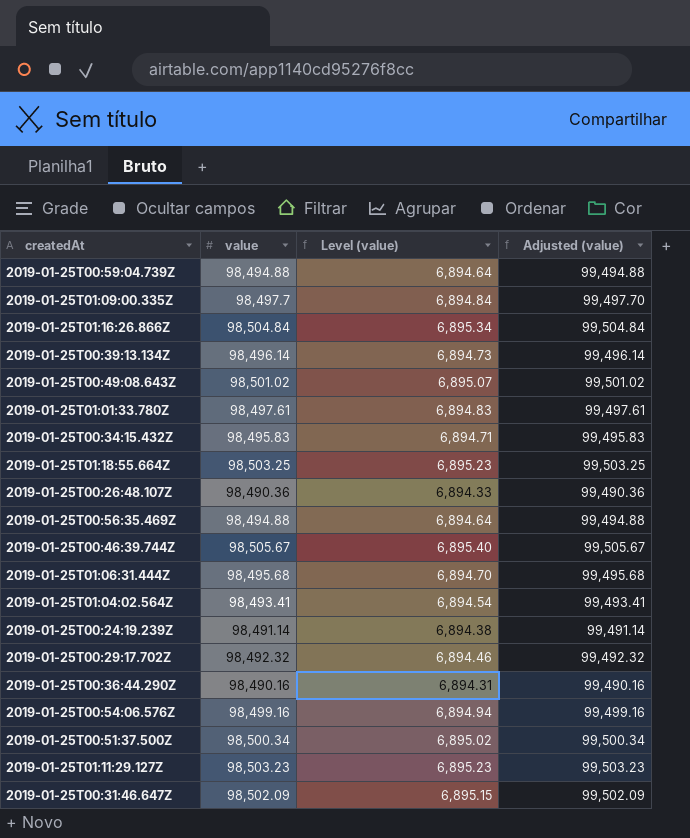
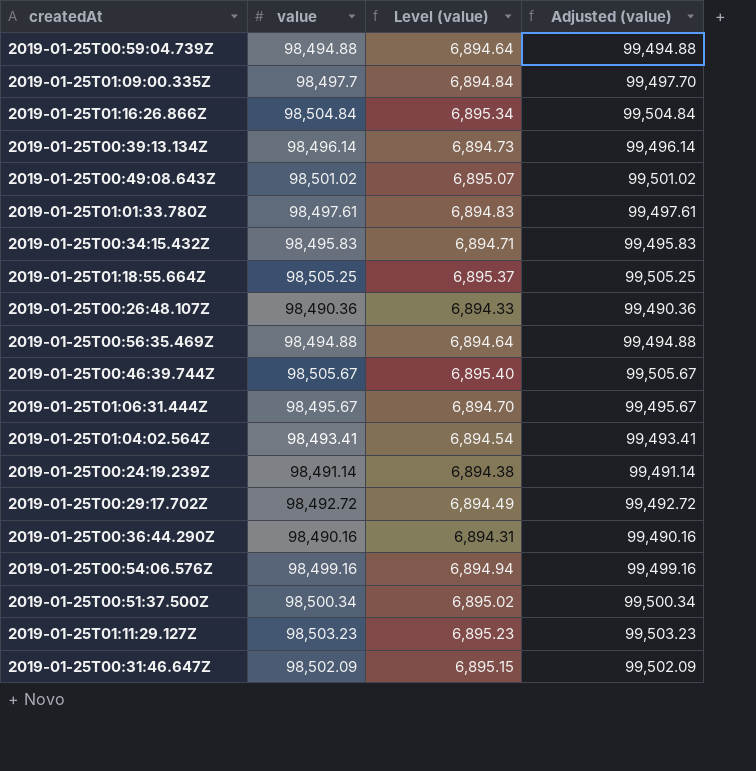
2019-01-25T01:18:55.664Z | value: 98,503.25 -> 98,505.25
2019-01-25T01:18:55.664Z | Level (value): 6,895.23 -> 6,895.37
2019-01-25T01:18:55.664Z | Adjusted (value): 99,503.25 -> 99,505.25
2019-01-25T01:06:31.444Z | value: 98,495.68 -> 98,495.67
2019-01-25T01:06:31.444Z | Adjusted (value): 99,495.68 -> 99,495.67
2019-01-25T00:29:17.702Z | value: 98,492.32 -> 98,492.72
2019-01-25T00:29:17.702Z | Level (value): 6,894.46 -> 6,894.49
2019-01-25T00:29:17.702Z | Adjusted (value): 99,492.32 -> 99,492.72

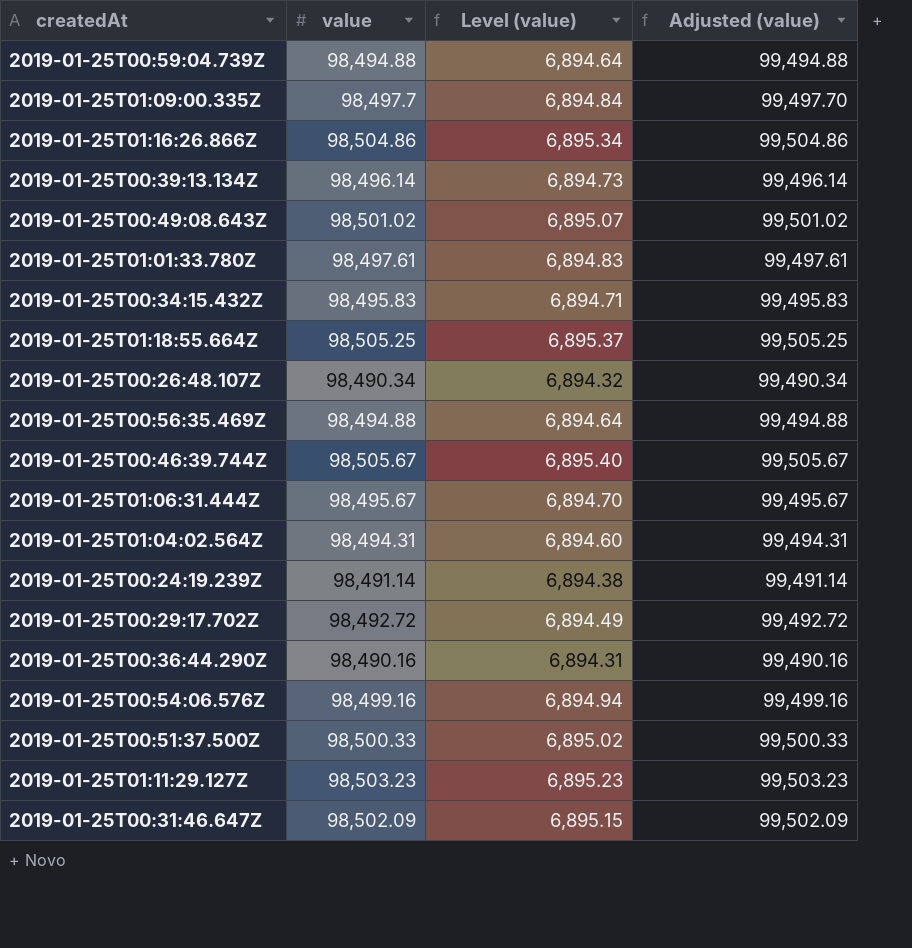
2019-01-25T01:16:26.866Z | value: 98,504.84 -> 98,504.86
2019-01-25T01:16:26.866Z | Adjusted (value): 99,504.84 -> 99,504.86
2019-01-25T00:26:48.107Z | value: 98,490.36 -> 98,490.34
2019-01-25T00:26:48.107Z | Level (value): 6,894.33 -> 6,894.32
2019-01-25T00:26:48.107Z | Adjusted (value): 99,490.36 -> 99,490.34
2019-01-25T01:04:02.564Z | value: 98,493.41 -> 98,494.31
2019-01-25T01:04:02.564Z | Level (value): 6,894.54 -> 6,894.60
2019-01-25T01:04:02.564Z | Adjusted (value): 99,493.41 -> 99,494.31
2019-01-25T00:51:37.500Z | value: 98,500.34 -> 98,500.33
2019-01-25T00:51:37.500Z | Adjusted (value): 99,500.34 -> 99,500.33

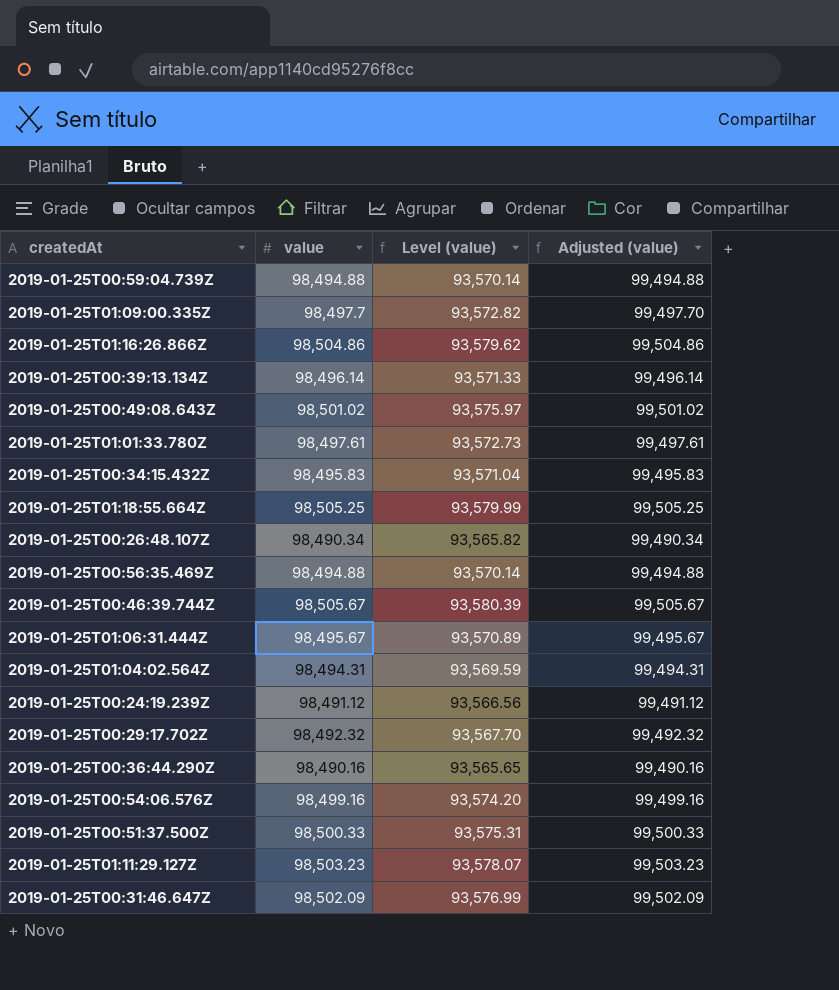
column Level (value) | formula: [value] * 0.07 -> [value] * 0.95
2019-01-25T00:24:19.239Z | value: 98,491.14 -> 98,491.12
2019-01-25T00:24:19.239Z | Adjusted (value): 99,491.14 -> 99,491.12
2019-01-25T00:29:17.702Z | value: 98,492.72 -> 98,492.32
2019-01-25T00:29:17.702Z | Adjusted (value): 99,492.72 -> 99,492.32

